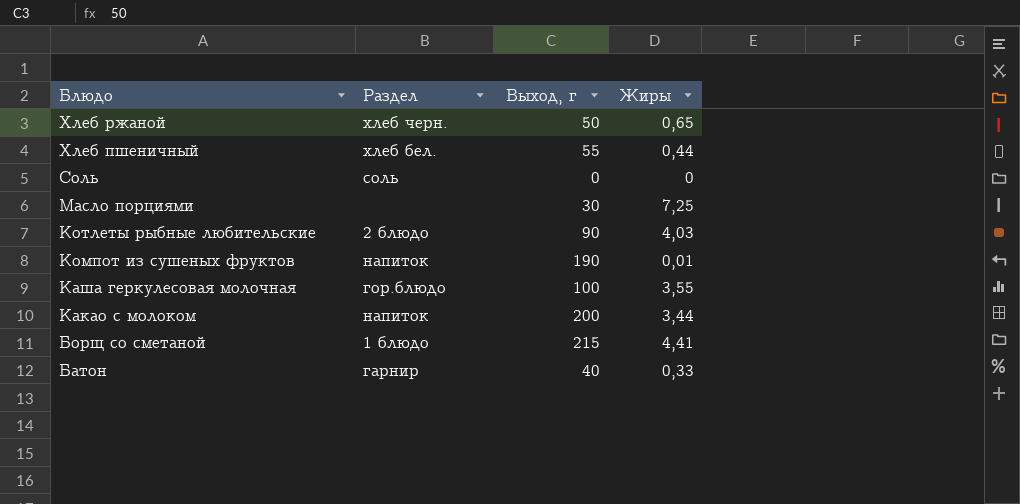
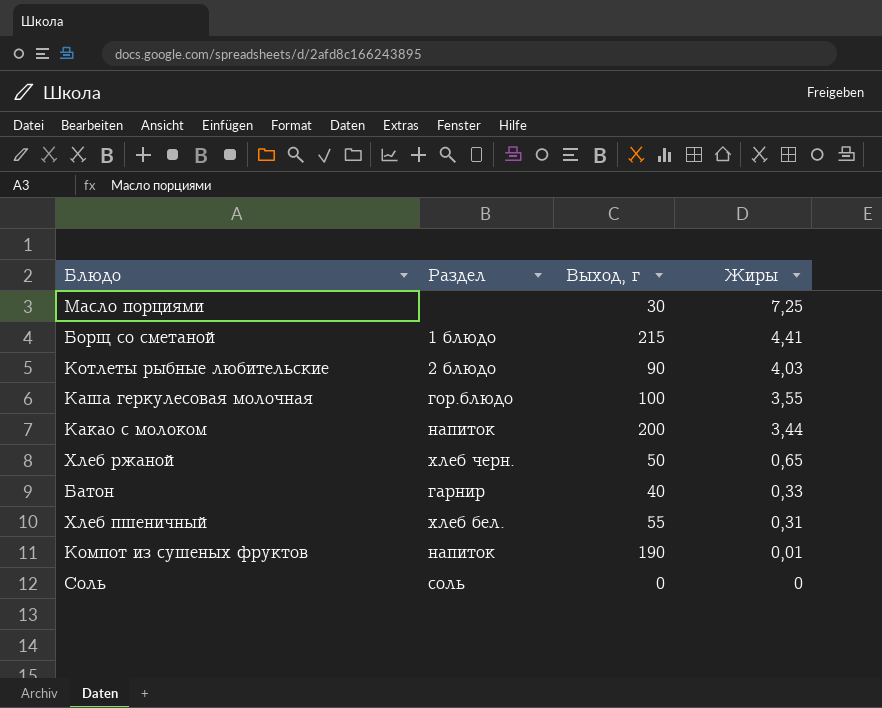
row order: Блюдо descending -> Жиры descending
Хлеб пшеничный | Жиры: 0,44 -> 0,31

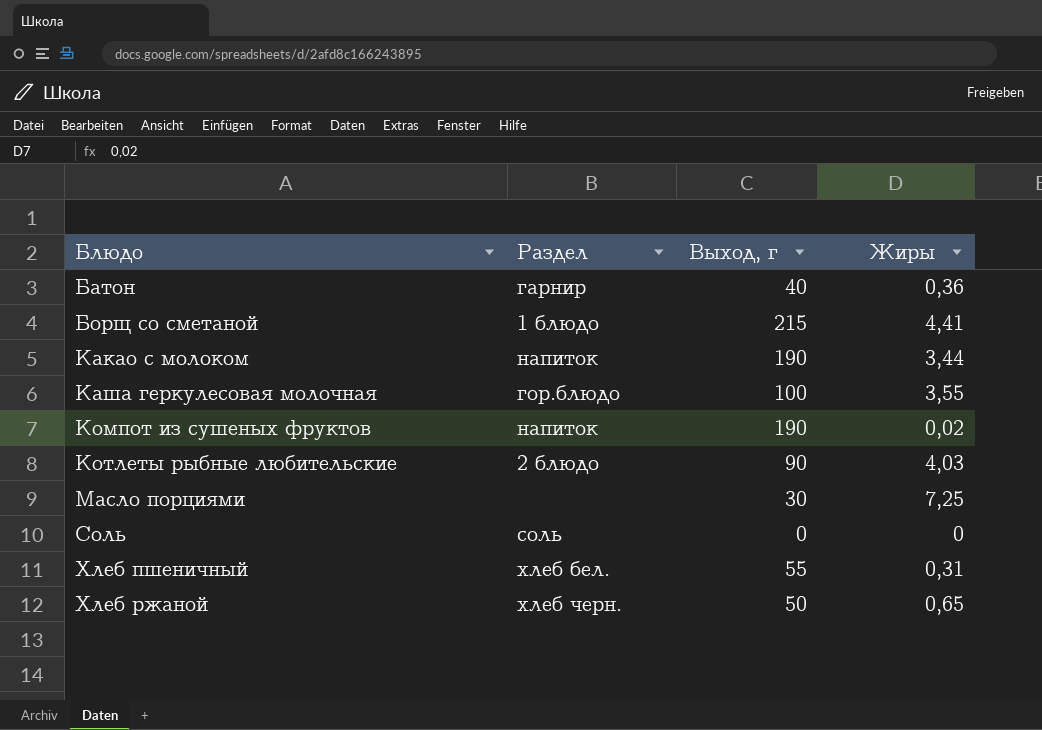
row order: Жиры descending -> Блюдо ascending
Батон | Жиры: 0,33 -> 0,36
Какао с молоком | Выход, г: 200 -> 190
Компот из сушеных фруктов | Жиры: 0,01 -> 0,02

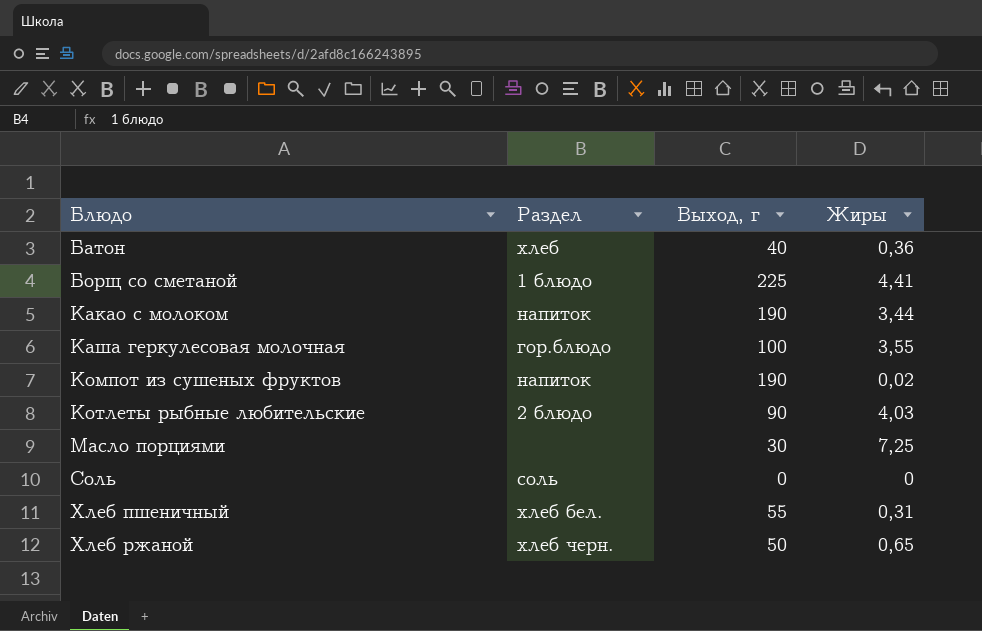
Батон | Раздел: гарнир -> хлеб
Борщ со сметаной | Выход, г: 215 -> 225

